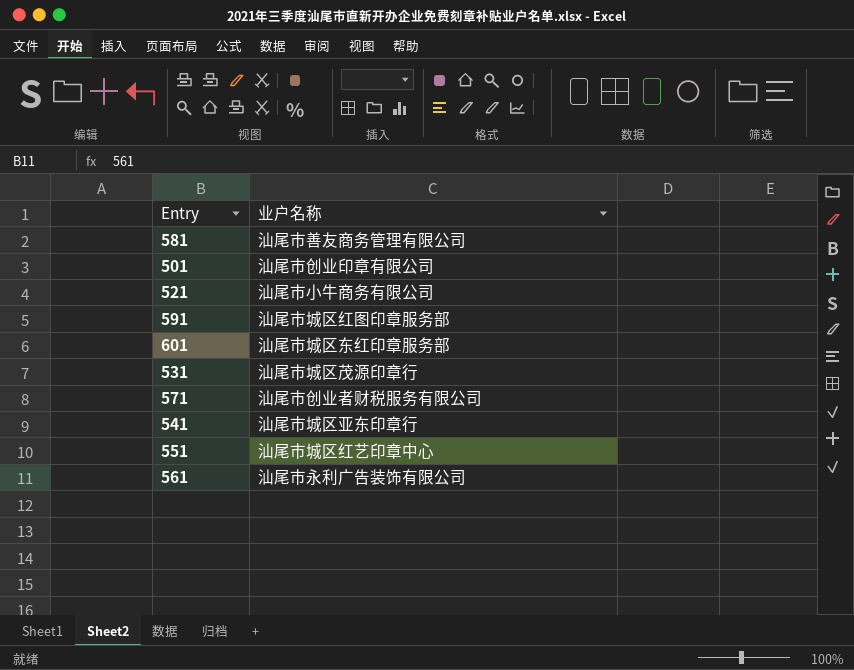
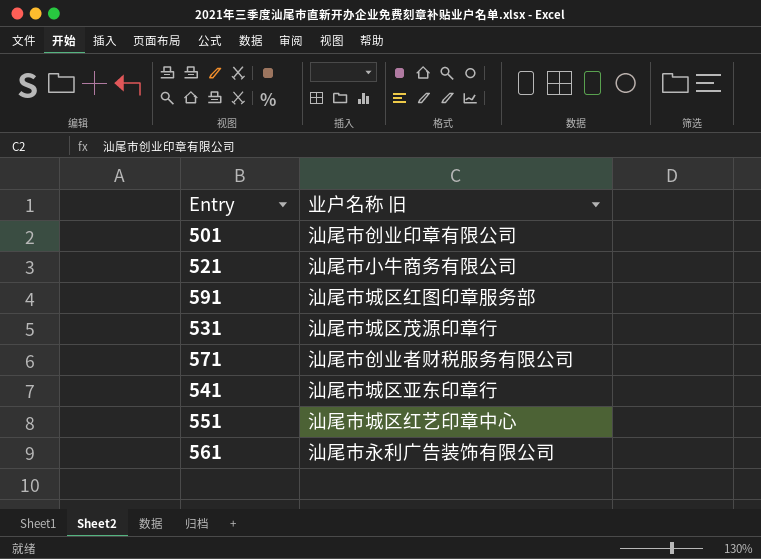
column name: 业户名称 -> 业户名称 旧
row 581: 汕尾市善友商务管理有限公司 -> none
row 601: 汕尾市城区东红印章服务部 -> none

